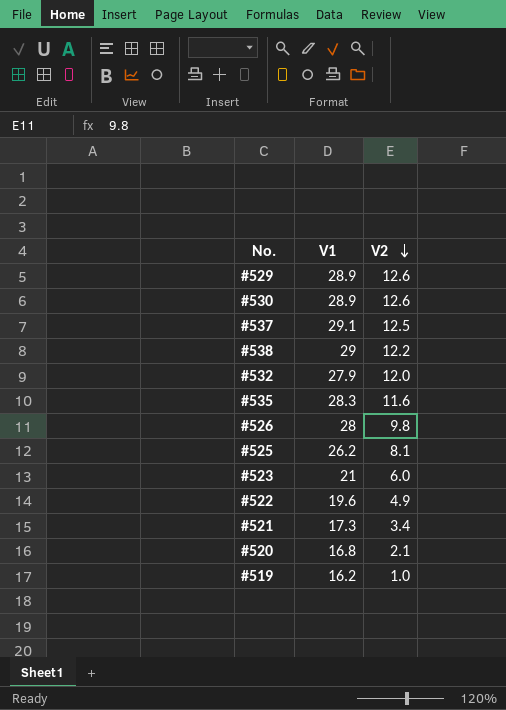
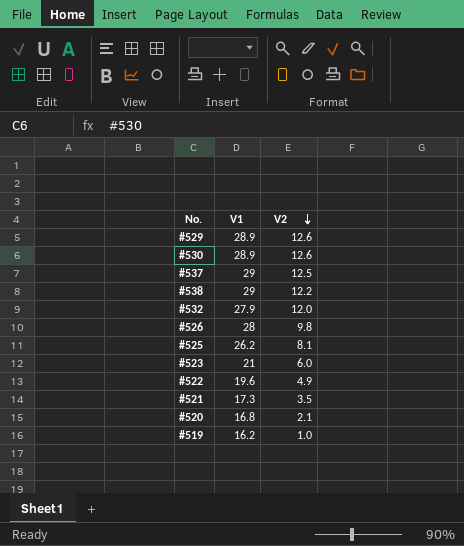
row #535: 28.3 | 11.6 -> none
#537 | V1: 29.1 -> 29
#521 | V2: 3.4 -> 3.5

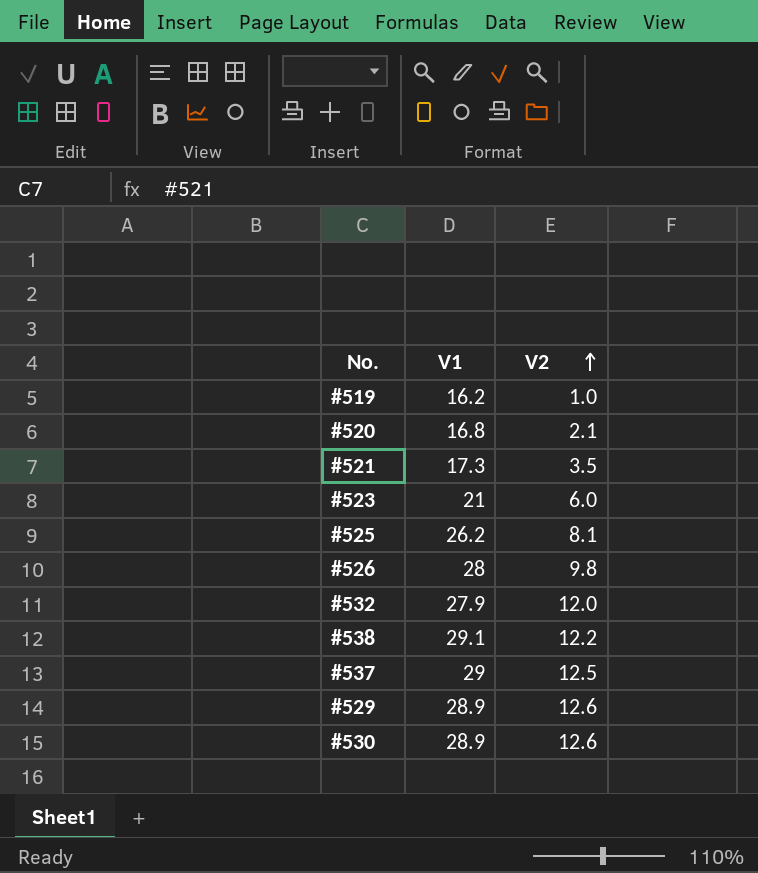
row order: V2 descending -> V2 ascending
row #522: 19.6 | 4.9 -> none
#538 | V1: 29 -> 29.1

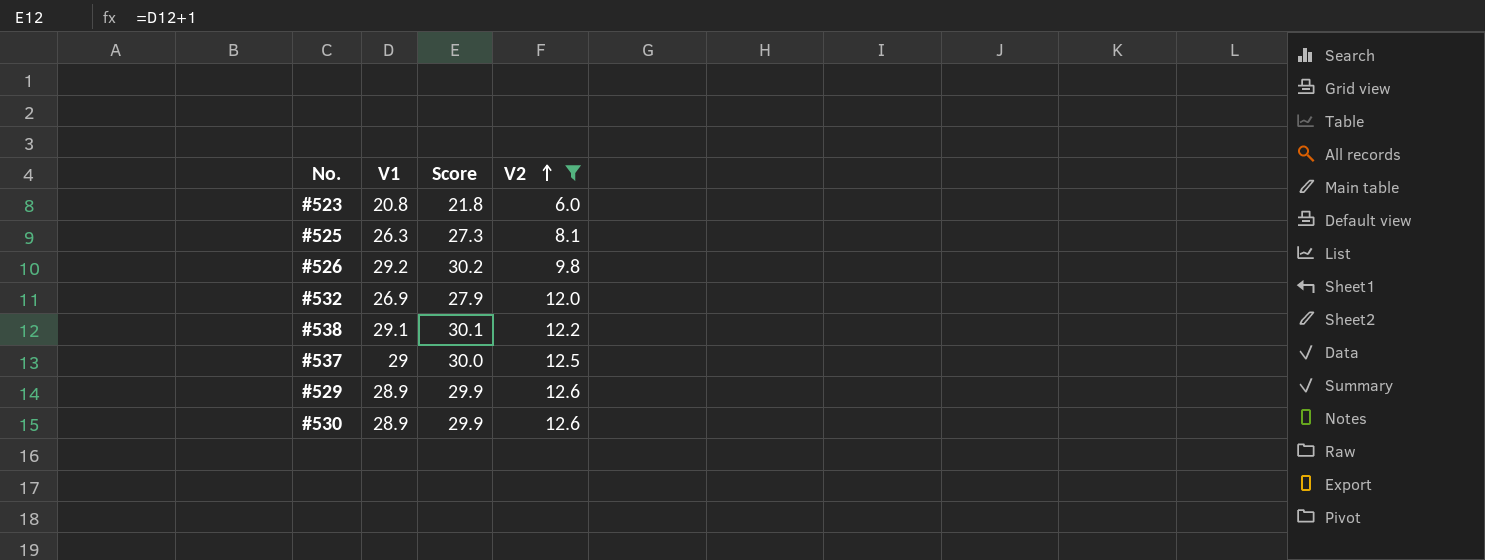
filter: none -> V2 >= 6.0
column Score | formula: none -> [V1] + 1
#523 | V1: 21 -> 20.8
#525 | V1: 26.2 -> 26.3
#526 | V1: 28 -> 29.2
#532 | V1: 27.9 -> 26.9

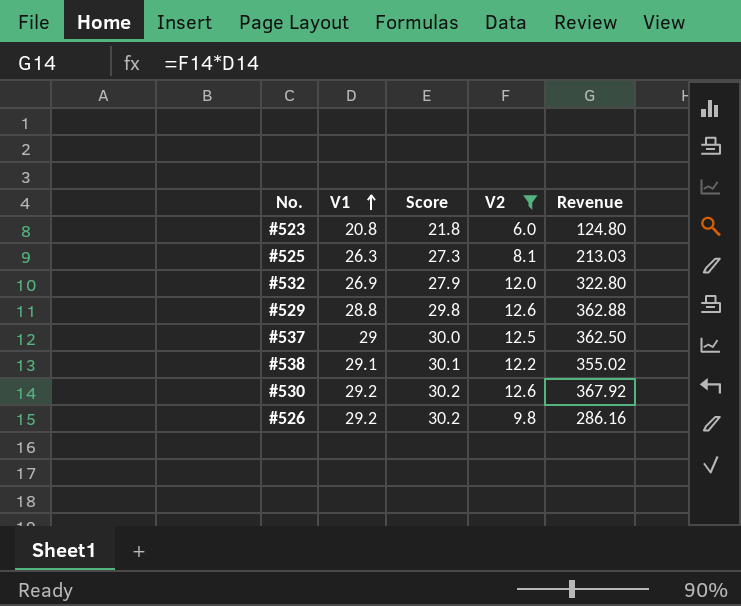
row order: V2 ascending -> V1 ascending
column Revenue | formula: none -> [V1] * [V2]
#529 | V1: 28.9 -> 28.8
#529 | Score: 29.9 -> 29.8
#530 | V1: 28.9 -> 29.2
#530 | Score: 29.9 -> 30.2

